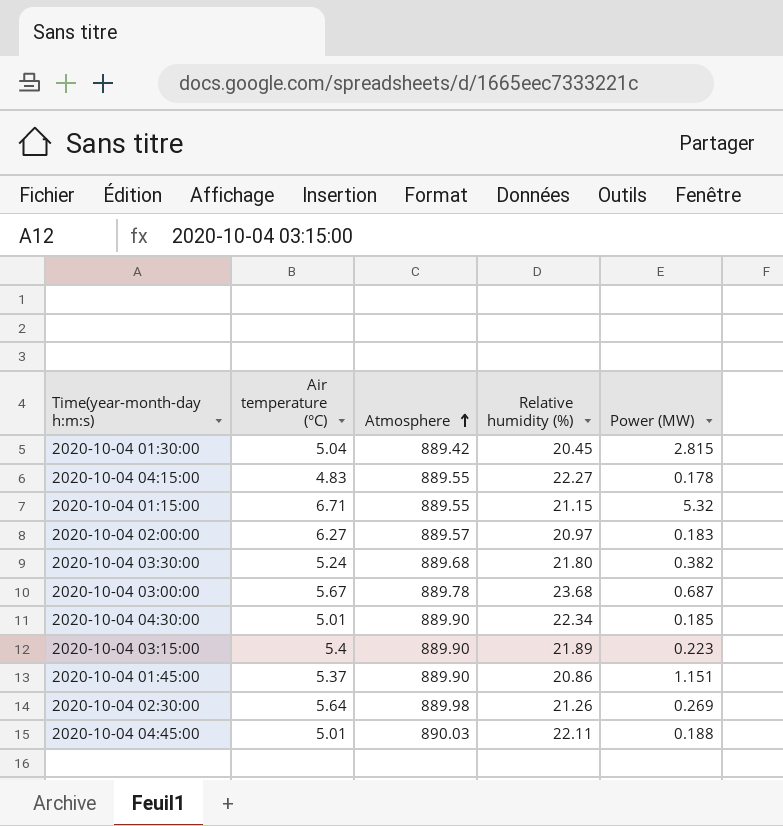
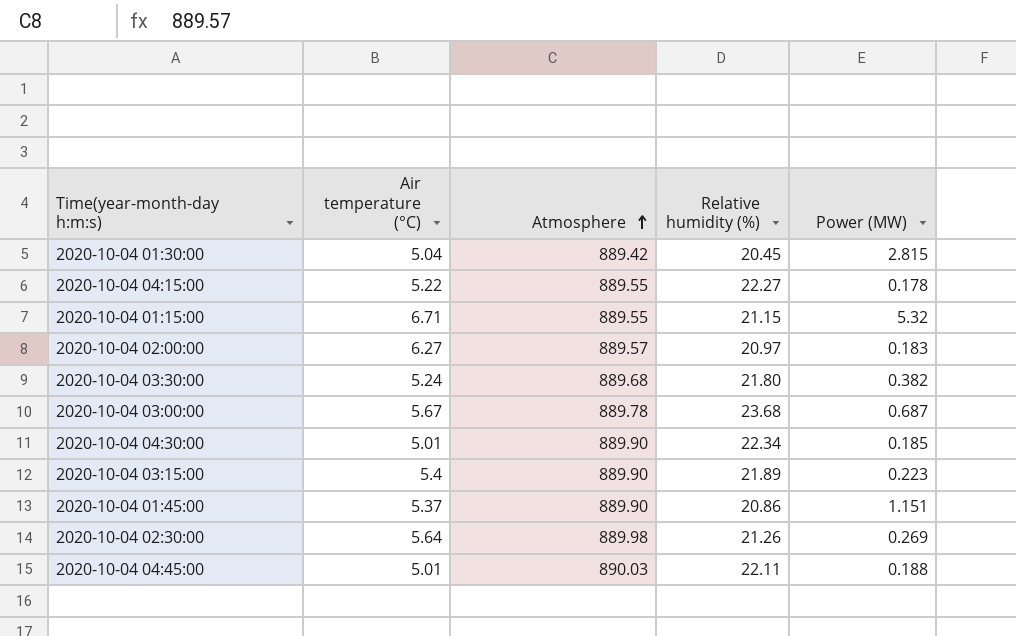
2020-10-04 04:15:00 | Air temperature (°C): 4.83 -> 5.22

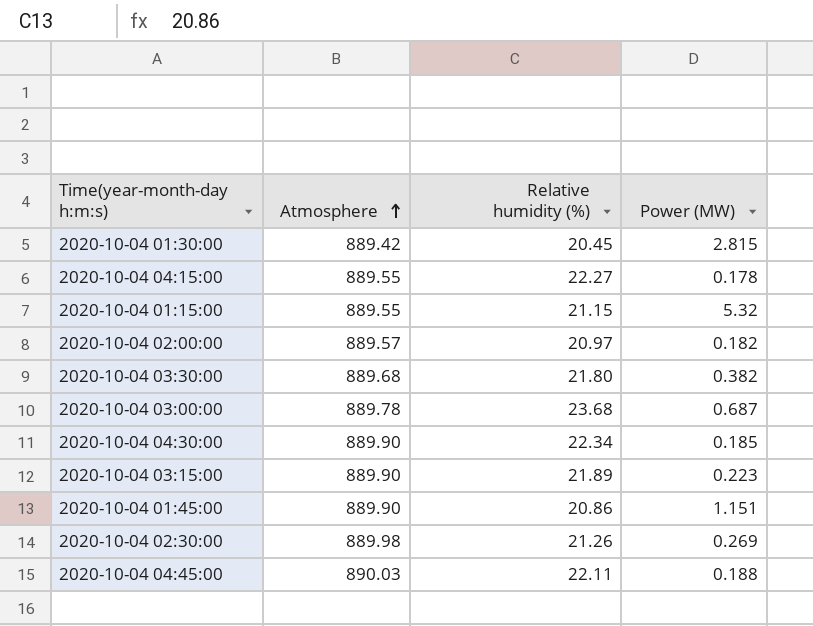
column Air temperature (°C) | position: 2 -> none
2020-10-04 02:00:00 | Power (MW): 0.183 -> 0.182

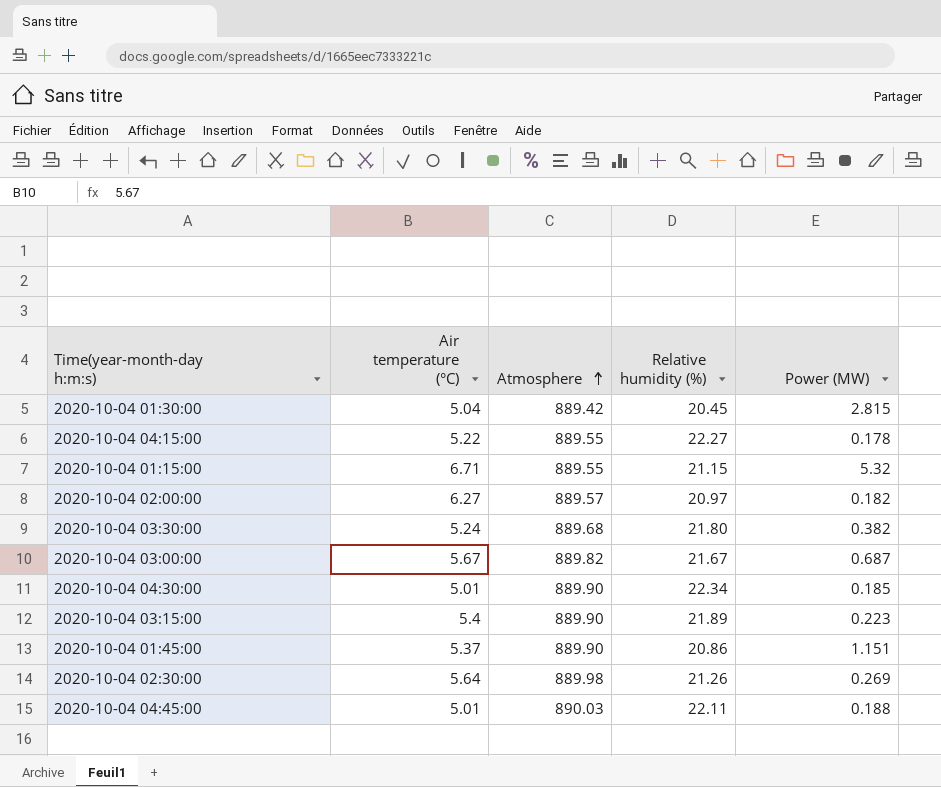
column Air temperature (°C) | position: none -> 2
2020-10-04 03:00:00 | Atmosphere: 889.78 -> 889.82
2020-10-04 03:00:00 | Relative humidity (%): 23.68 -> 21.67

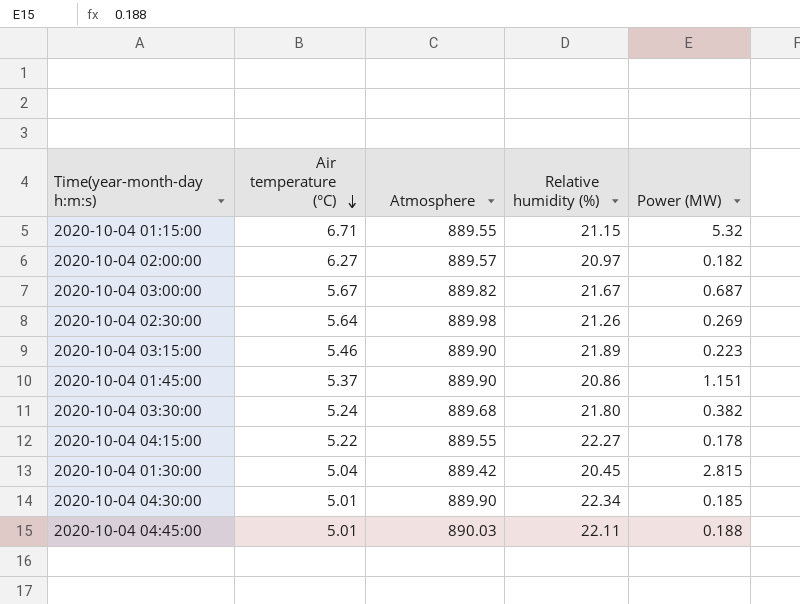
row order: Atmosphere ascending -> Air temperature (°C) descending
2020-10-04 03:15:00 | Air temperature (°C): 5.4 -> 5.46

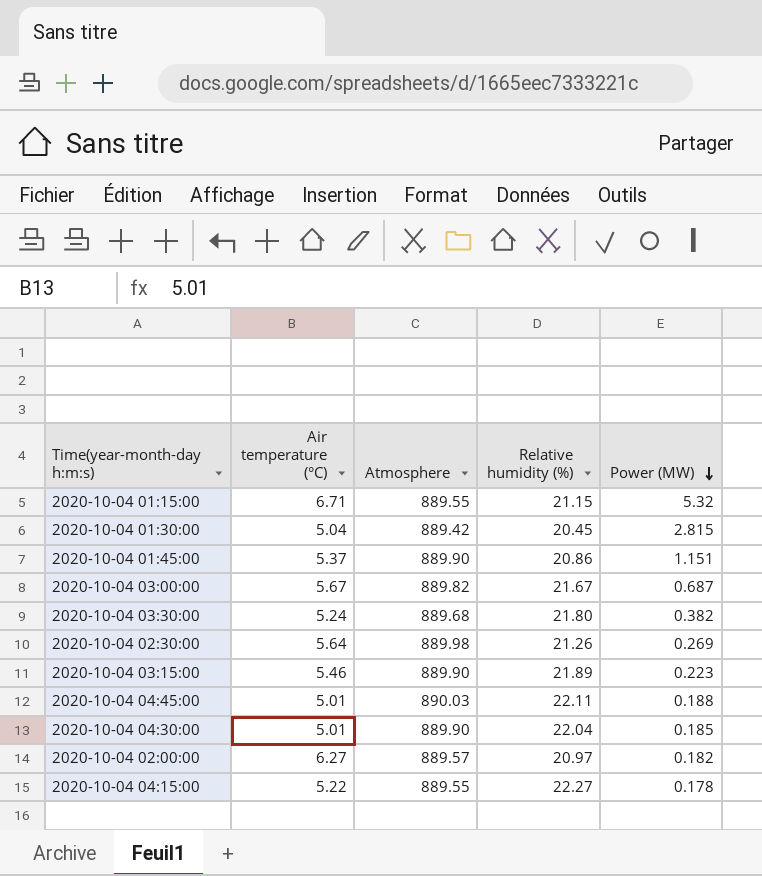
row order: Air temperature (°C) descending -> Power (MW) descending
2020-10-04 04:30:00 | Relative humidity (%): 22.34 -> 22.04

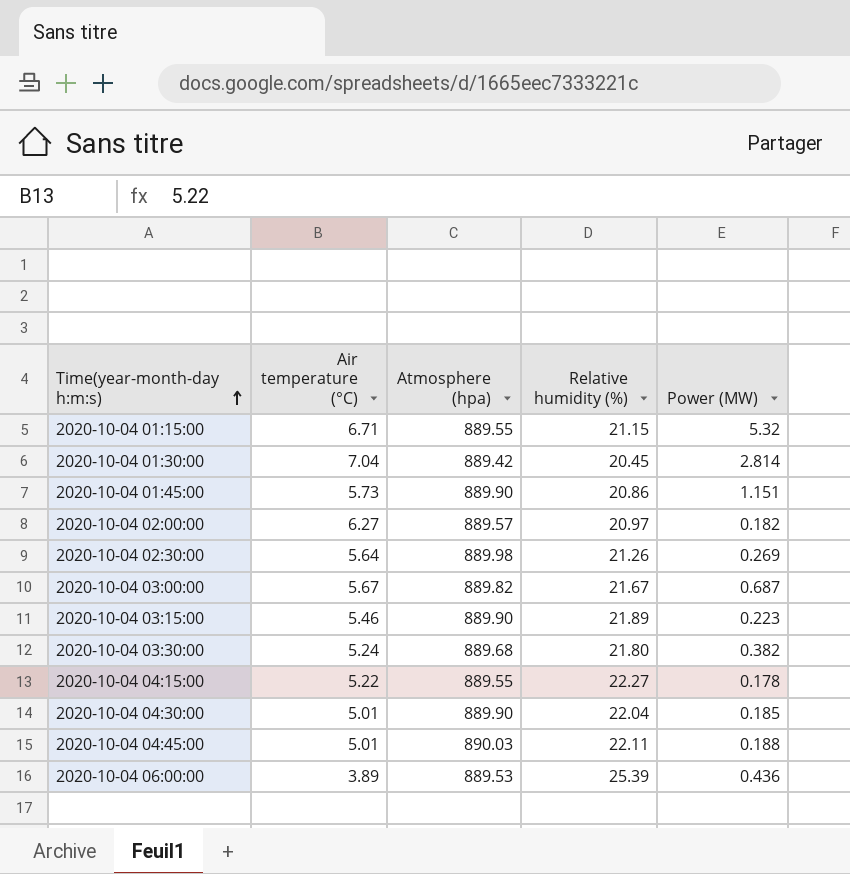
row order: Power (MW) descending -> Time(year-month-day h:m:s) ascending
column name: Atmosphere -> Atmosphere (hpa)
2020-10-04 01:30:00 | Air temperature (°C): 5.04 -> 7.04
2020-10-04 01:30:00 | Power (MW): 2.815 -> 2.814
2020-10-04 01:45:00 | Air temperature (°C): 5.37 -> 5.73
row 2020-10-04 06:00:00: none -> 3.89 | 889.53 | 25.39 | 0.436

